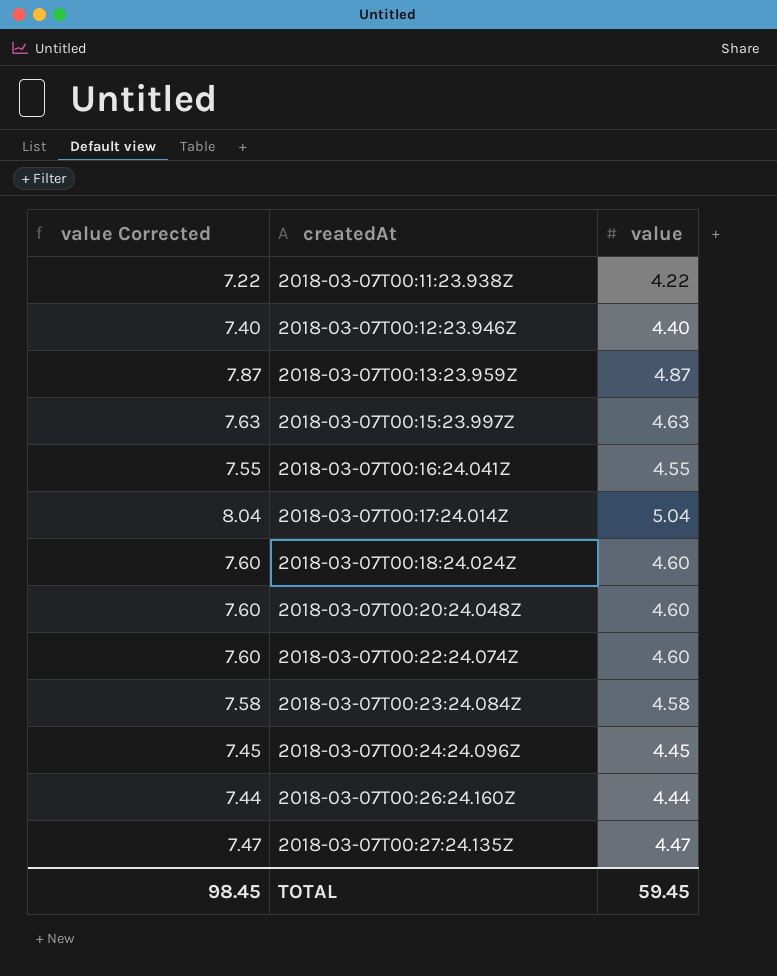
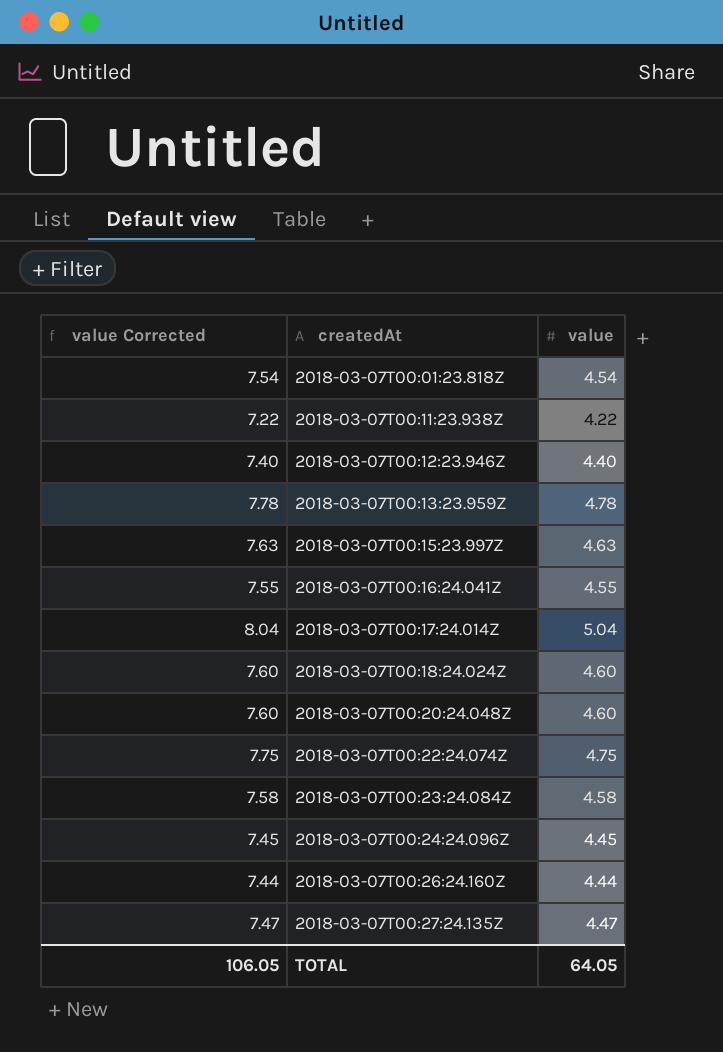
row 2018-03-07T00:01:23.818Z: none -> 7.54 | 4.54
2018-03-07T00:13:23.959Z | value Corrected: 7.87 -> 7.78
2018-03-07T00:13:23.959Z | value: 4.87 -> 4.78
2018-03-07T00:22:24.074Z | value Corrected: 7.60 -> 7.75
2018-03-07T00:22:24.074Z | value: 4.60 -> 4.75
TOTAL | value Corrected: 98.45 -> 106.05
TOTAL | value: 59.45 -> 64.05

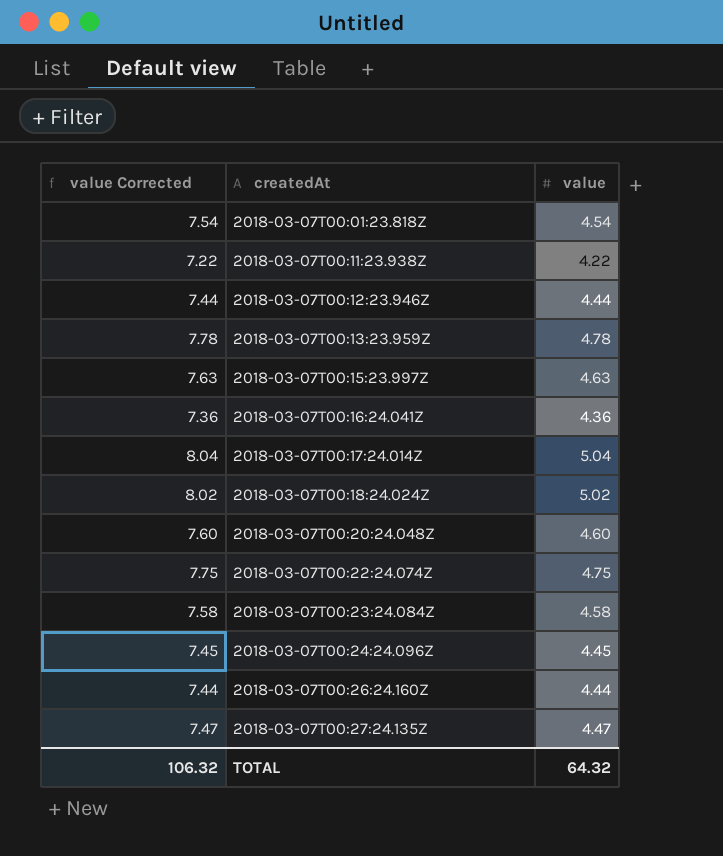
2018-03-07T00:12:23.946Z | value Corrected: 7.40 -> 7.44
2018-03-07T00:12:23.946Z | value: 4.40 -> 4.44
2018-03-07T00:16:24.041Z | value Corrected: 7.55 -> 7.36
2018-03-07T00:16:24.041Z | value: 4.55 -> 4.36
2018-03-07T00:18:24.024Z | value Corrected: 7.60 -> 8.02
2018-03-07T00:18:24.024Z | value: 4.60 -> 5.02
TOTAL | value Corrected: 106.05 -> 106.32
TOTAL | value: 64.05 -> 64.32

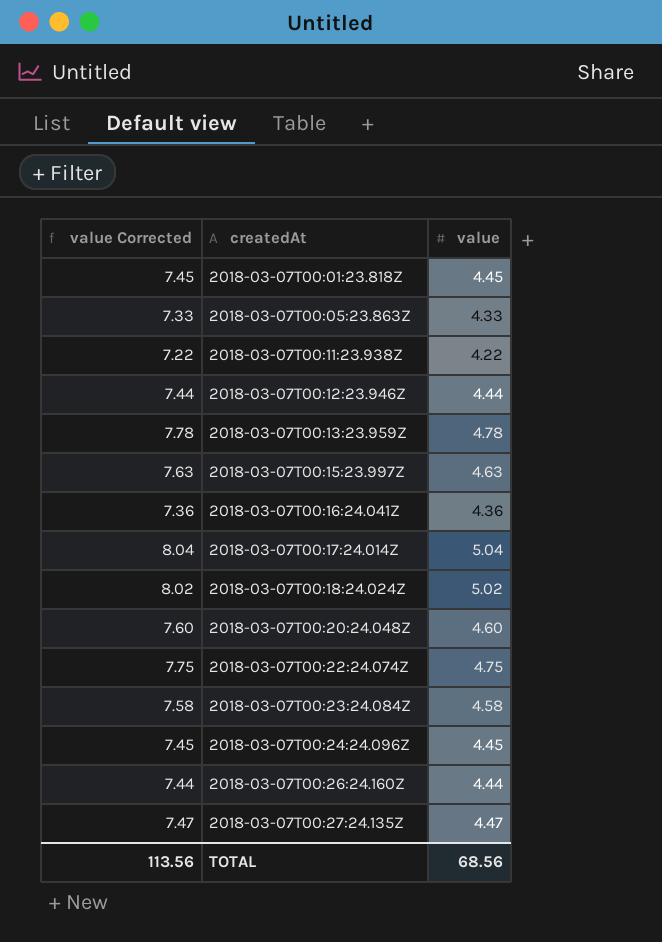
2018-03-07T00:01:23.818Z | value Corrected: 7.54 -> 7.45
2018-03-07T00:01:23.818Z | value: 4.54 -> 4.45
row 2018-03-07T00:05:23.863Z: none -> 7.33 | 4.33
TOTAL | value Corrected: 106.32 -> 113.56
TOTAL | value: 64.32 -> 68.56

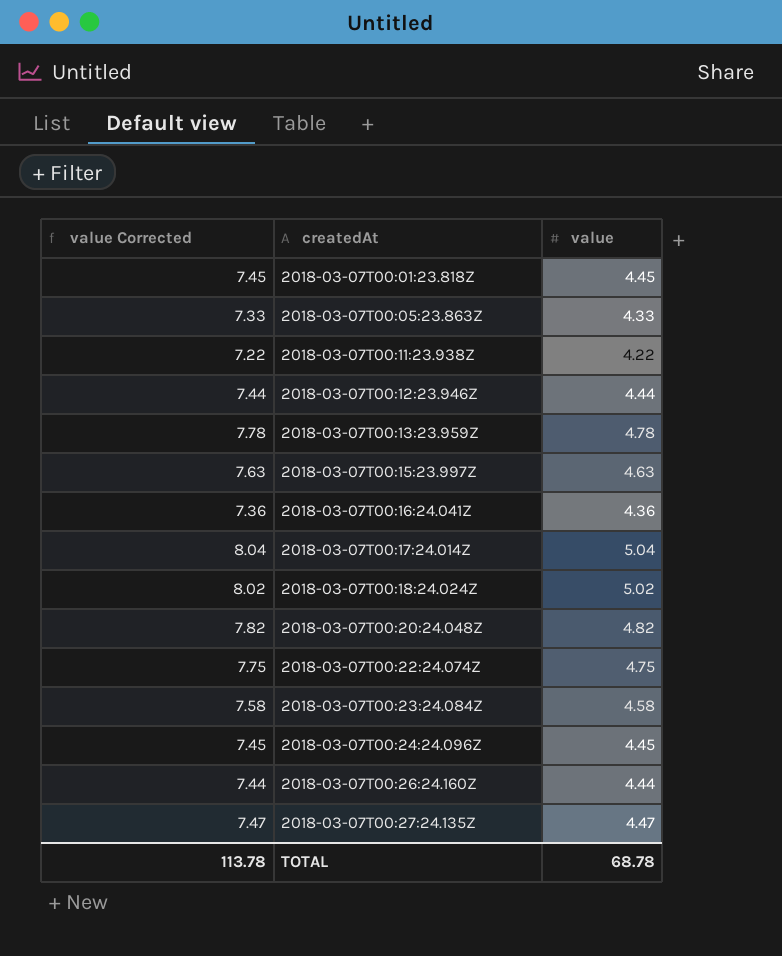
2018-03-07T00:20:24.048Z | value Corrected: 7.60 -> 7.82
2018-03-07T00:20:24.048Z | value: 4.60 -> 4.82
TOTAL | value Corrected: 113.56 -> 113.78
TOTAL | value: 68.56 -> 68.78

